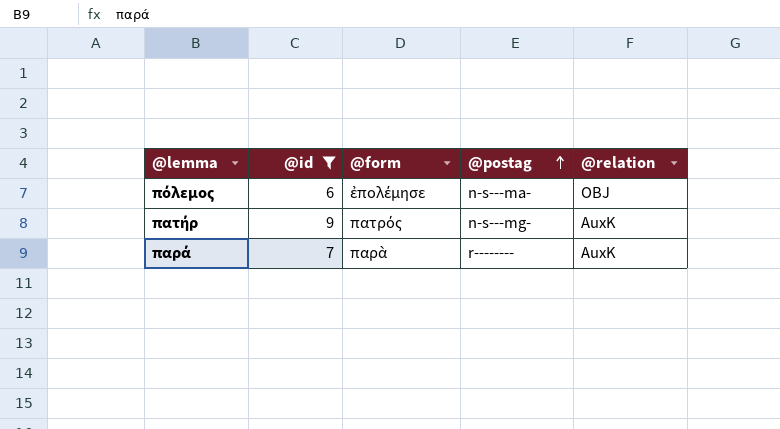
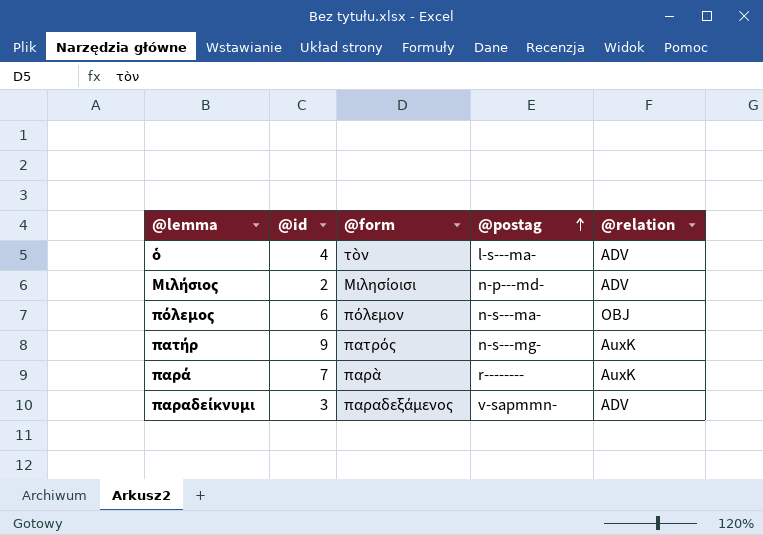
filter: @id >= 6 -> none
πόλεμος | @form: ἐπολέμησε -> πόλεμον

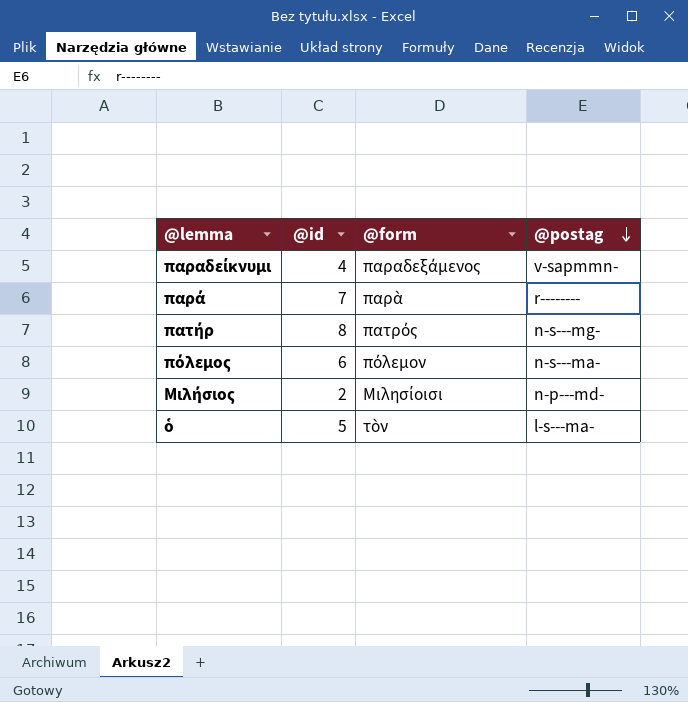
row order: @postag ascending -> @postag descending
column @relation | position: 5 -> none
παραδείκνυμι | @id: 3 -> 4
πατήρ | @id: 9 -> 8
ὁ | @id: 4 -> 5

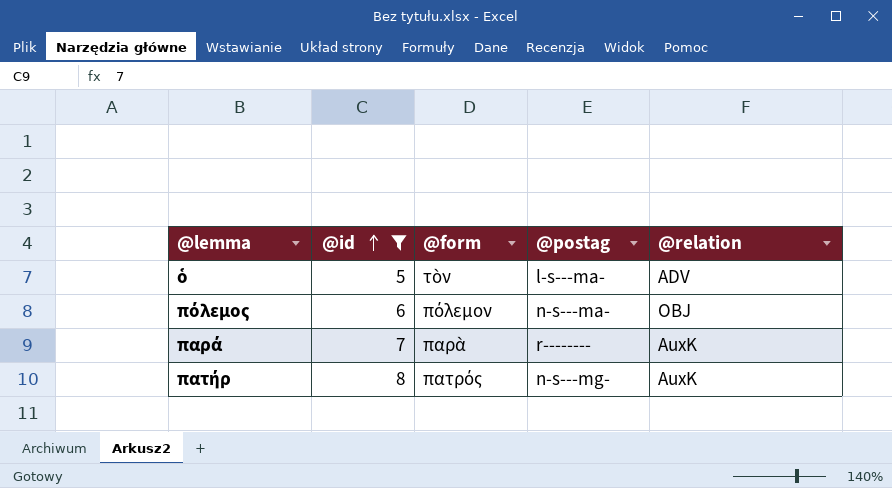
filter: none -> @id >= 5
row order: @postag descending -> @id ascending
column @relation | position: none -> 5

